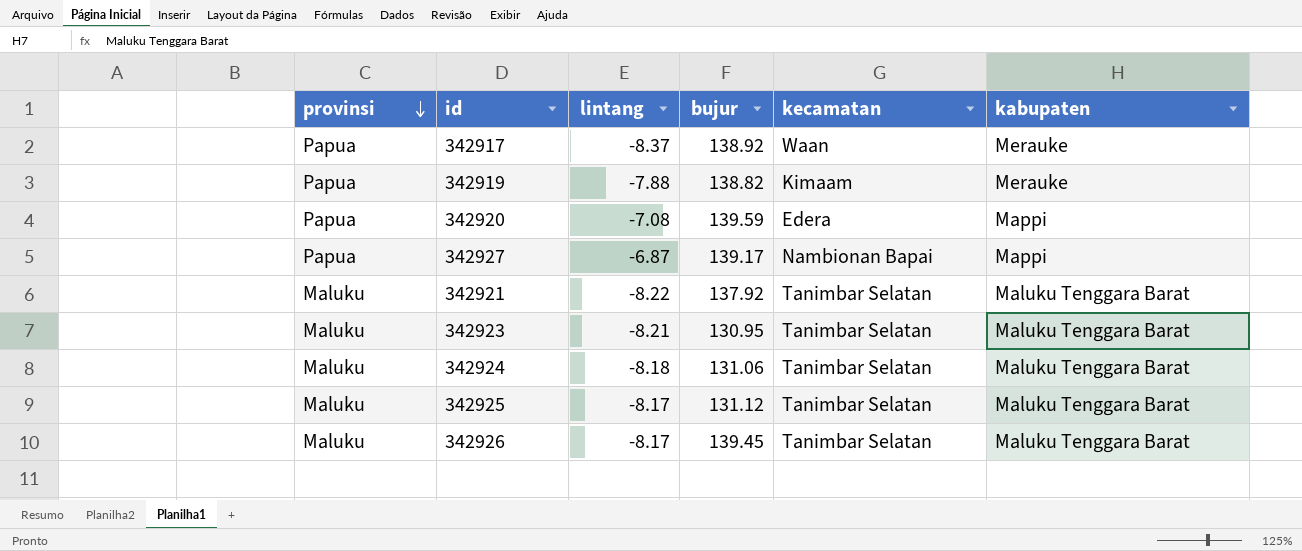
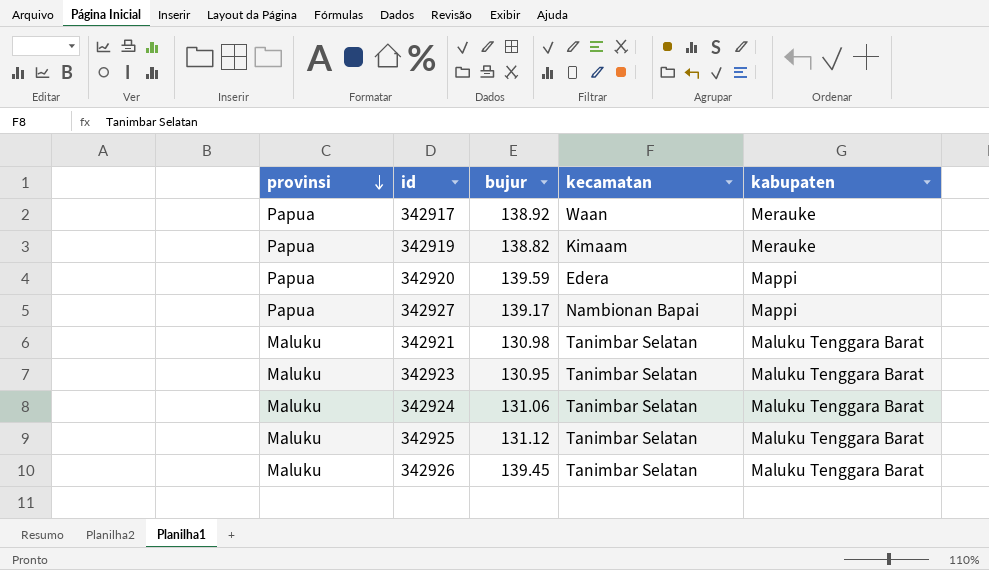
column lintang | position: 3 -> none
342921 | bujur: 137.92 -> 130.98

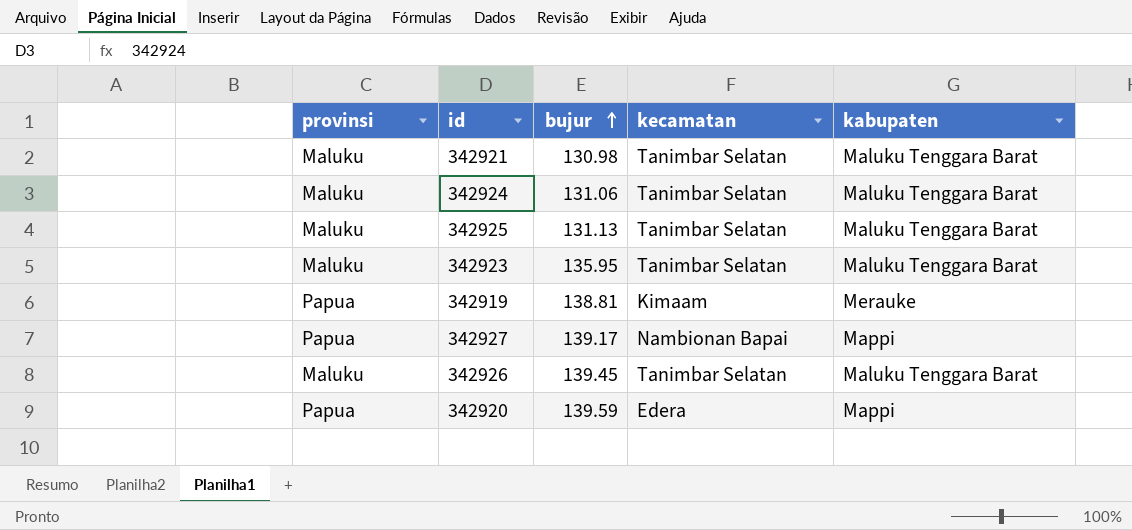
row order: provinsi descending -> bujur ascending
row 342917: Papua | 138.92 | Waan | Merauke -> none
342925 | bujur: 131.12 -> 131.13
342923 | bujur: 130.95 -> 135.95
342919 | bujur: 138.82 -> 138.81

